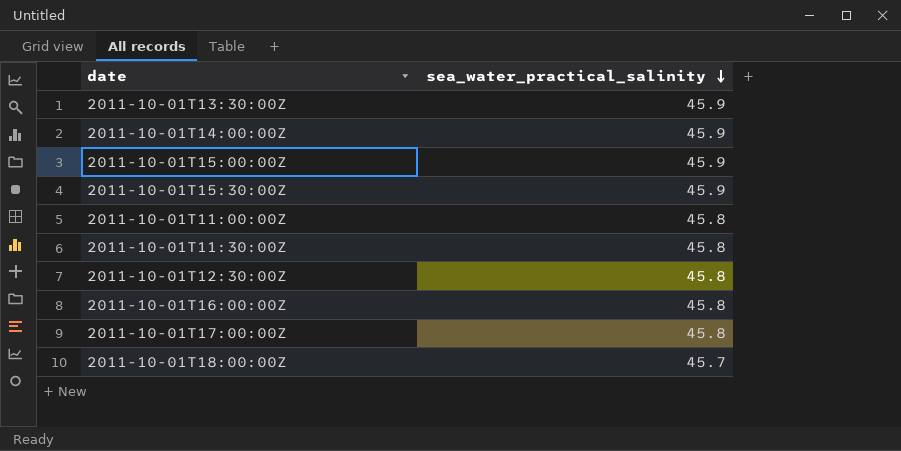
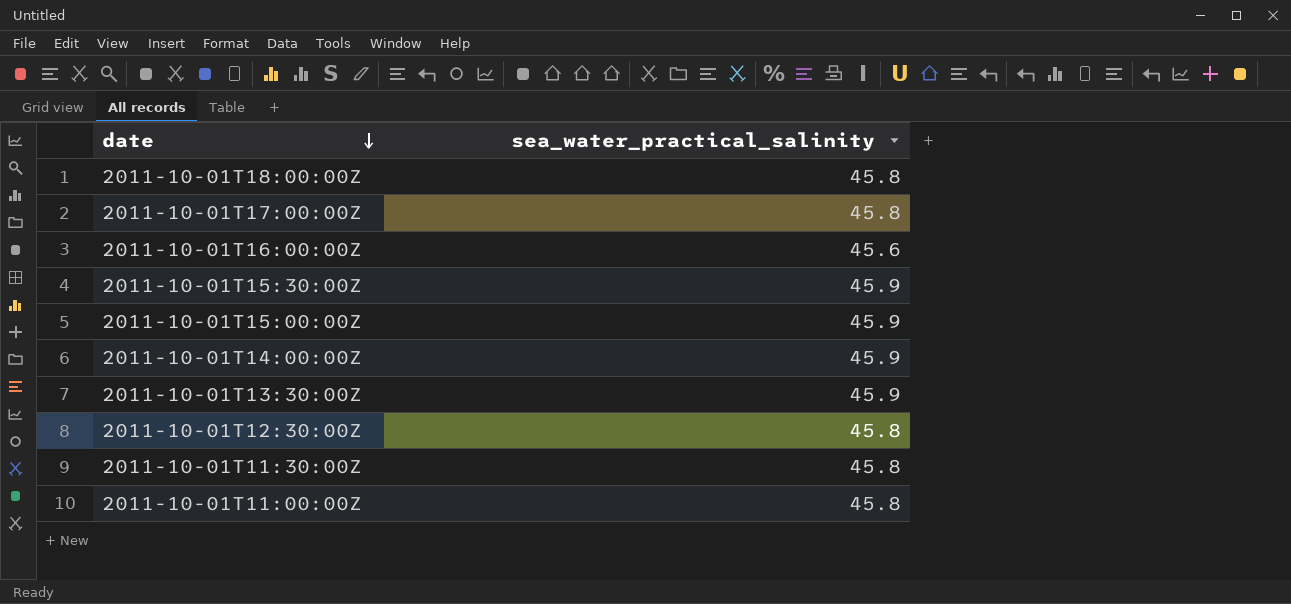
row order: sea_water_practical_salinity descending -> date descending
2011-10-01T18:00:00Z | sea_water_practical_salinity: 45.7 -> 45.8
2011-10-01T16:00:00Z | sea_water_practical_salinity: 45.8 -> 45.6

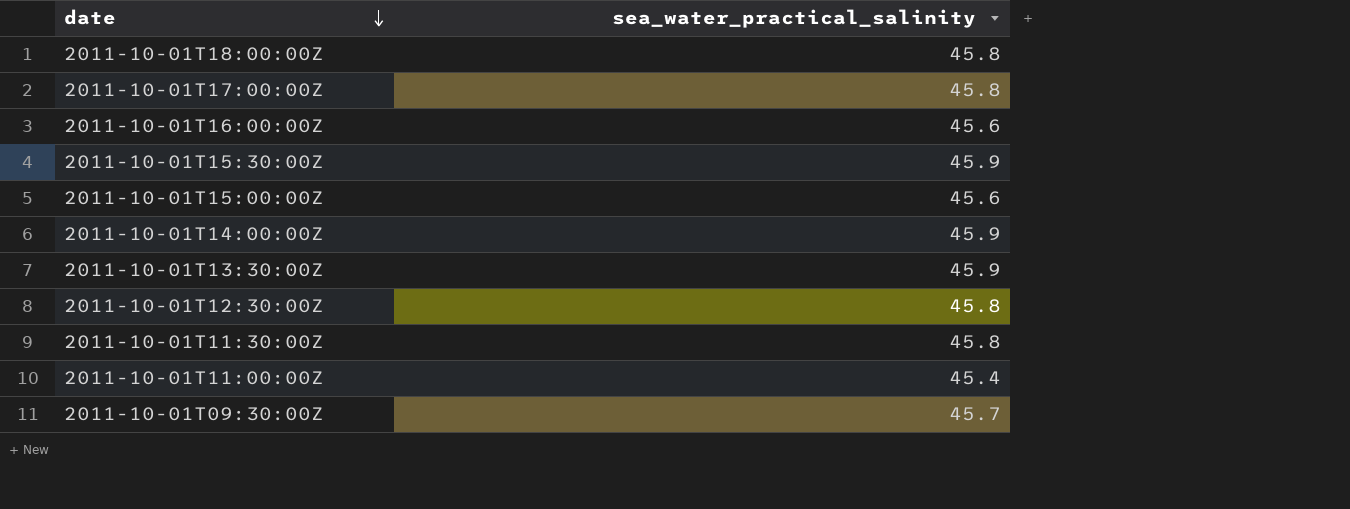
2011-10-01T15:00:00Z | sea_water_practical_salinity: 45.9 -> 45.6
2011-10-01T11:00:00Z | sea_water_practical_salinity: 45.8 -> 45.4
row 2011-10-01T09:30:00Z: none -> 45.7

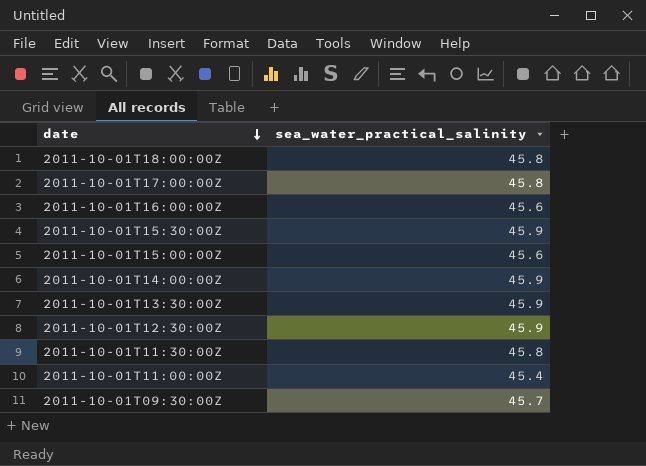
2011-10-01T12:30:00Z | sea_water_practical_salinity: 45.8 -> 45.9

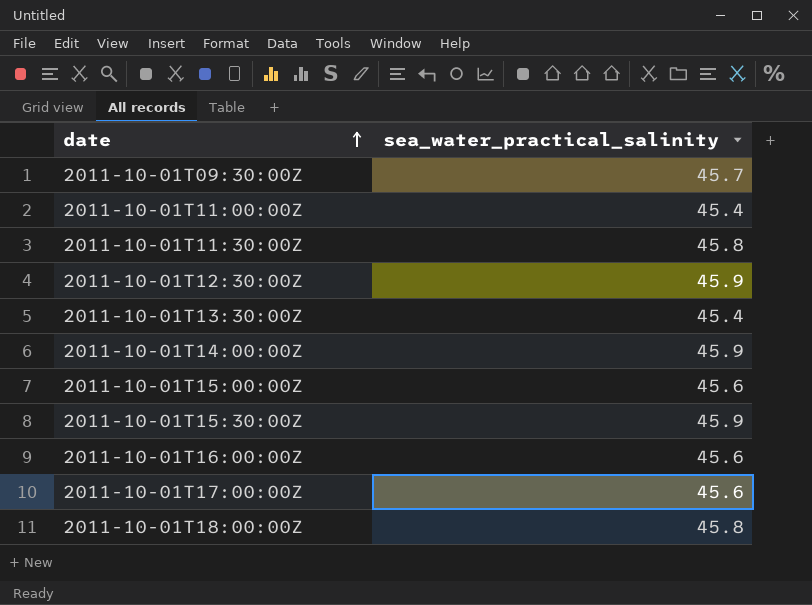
row order: date descending -> date ascending
2011-10-01T13:30:00Z | sea_water_practical_salinity: 45.9 -> 45.4
2011-10-01T17:00:00Z | sea_water_practical_salinity: 45.8 -> 45.6

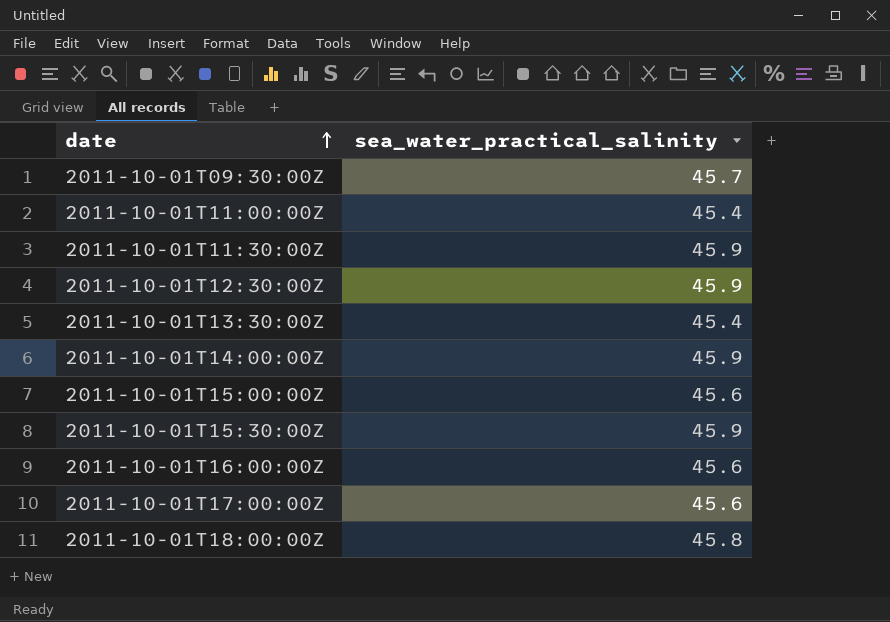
2011-10-01T11:30:00Z | sea_water_practical_salinity: 45.8 -> 45.9

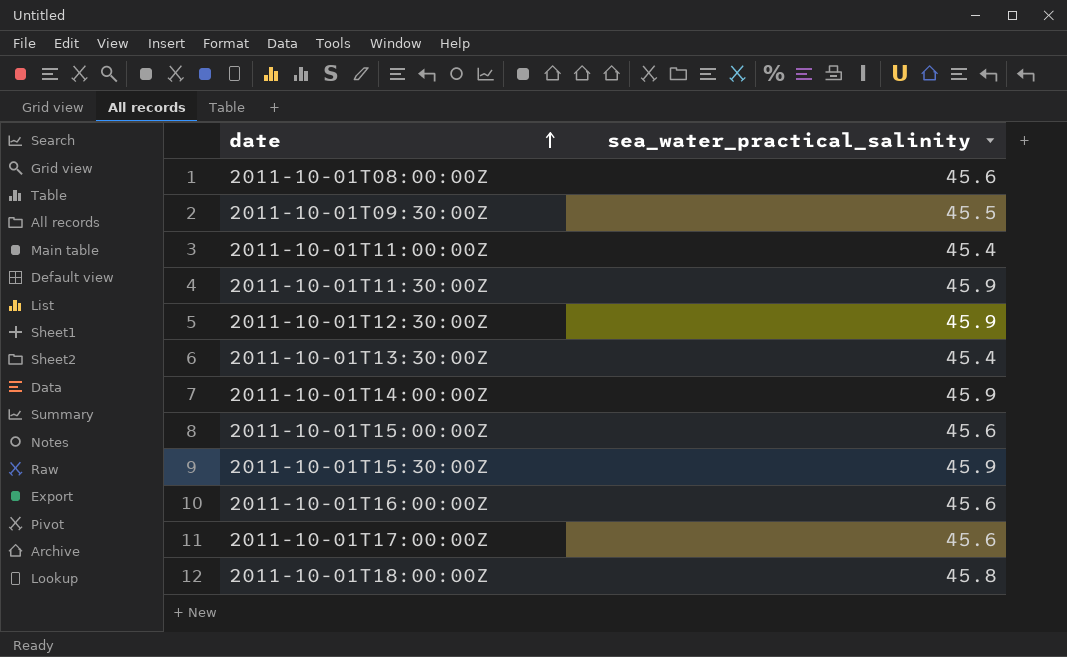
row 2011-10-01T08:00:00Z: none -> 45.6
2011-10-01T09:30:00Z | sea_water_practical_salinity: 45.7 -> 45.5

